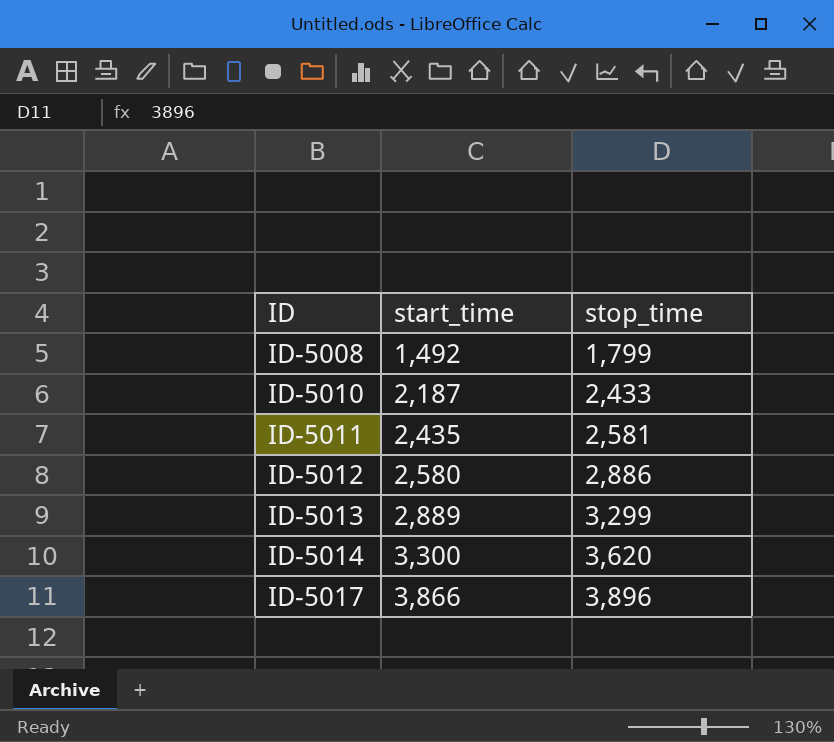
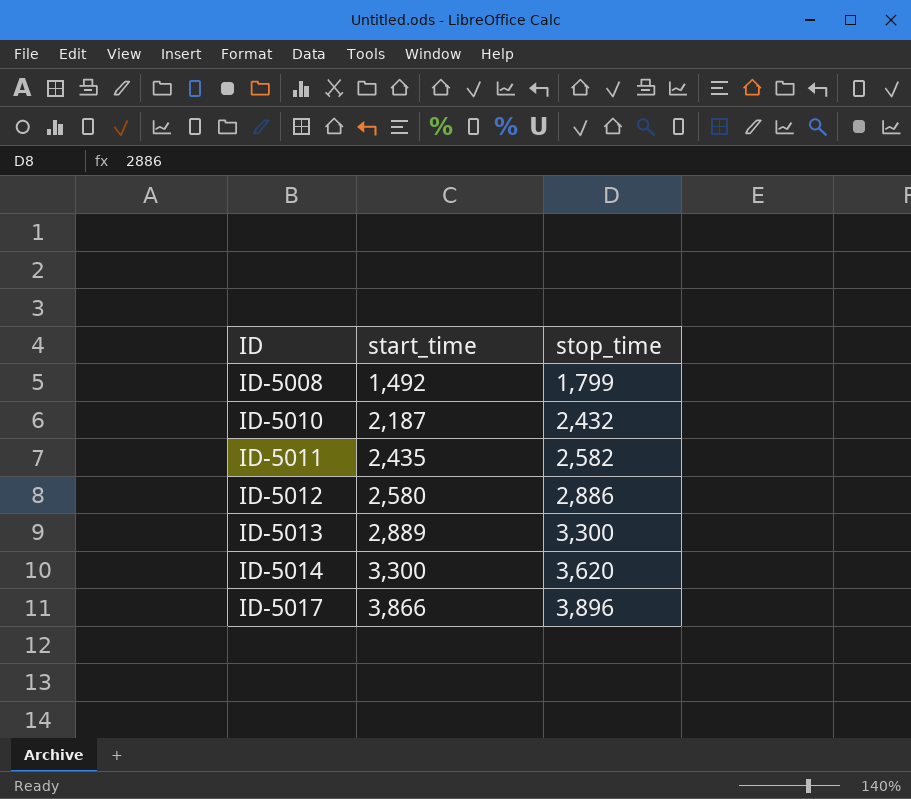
ID-5010 | stop_time: 2,433 -> 2,432
ID-5011 | stop_time: 2,581 -> 2,582
ID-5013 | stop_time: 3,299 -> 3,300

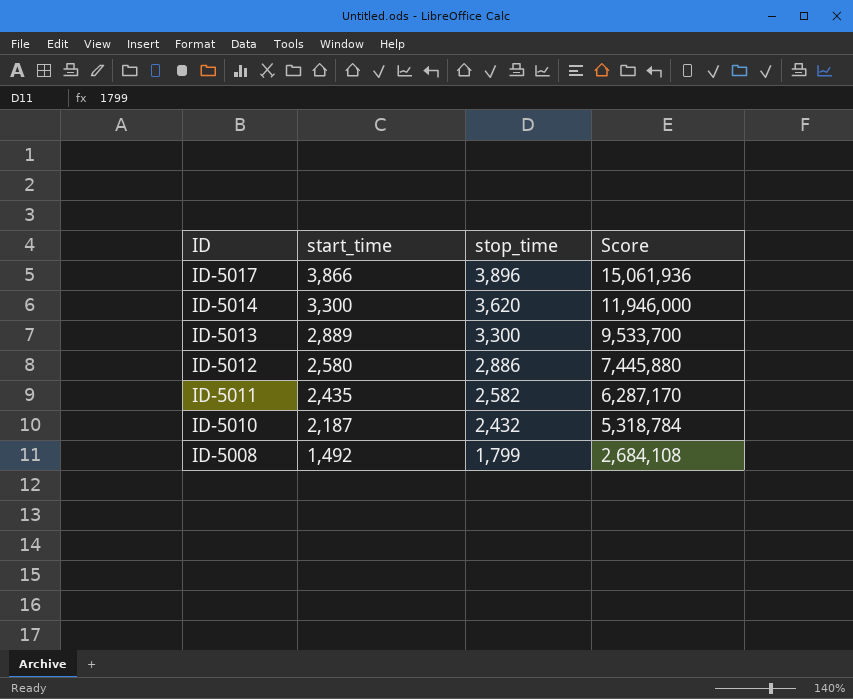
row order: ID ascending -> ID descending
column Score | formula: none -> [start_time] * [stop_time]

